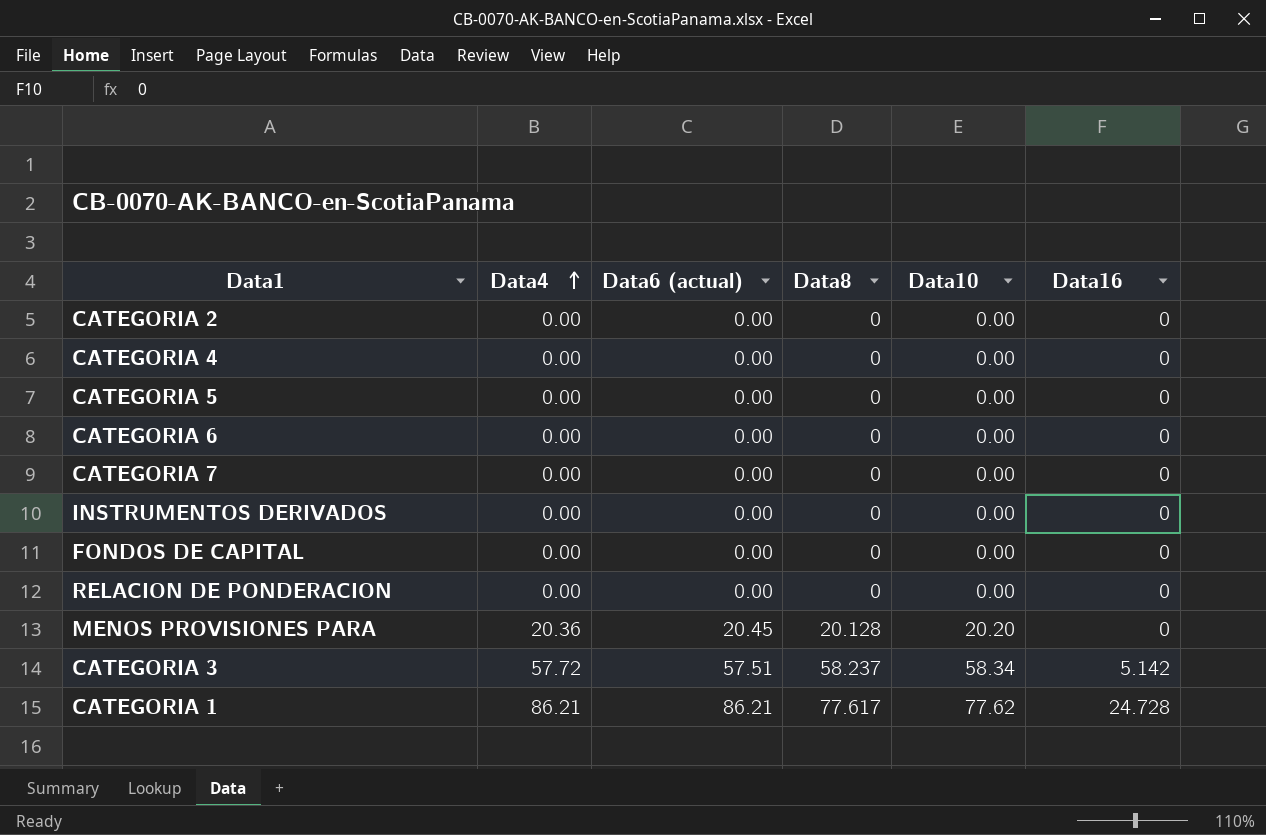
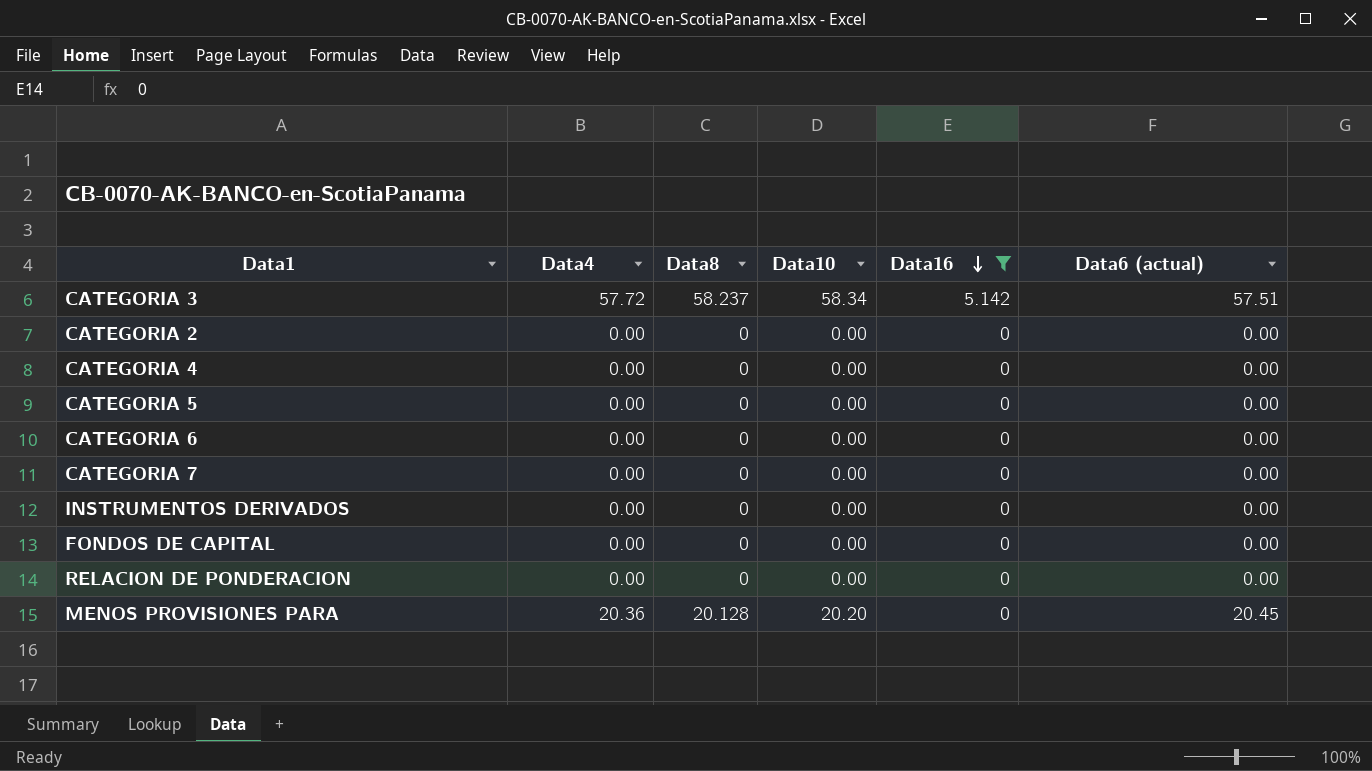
filter: none -> Data16 != 24.728
row order: Data4 ascending -> Data16 descending
column Data6 (actual) | position: 3 -> 6

